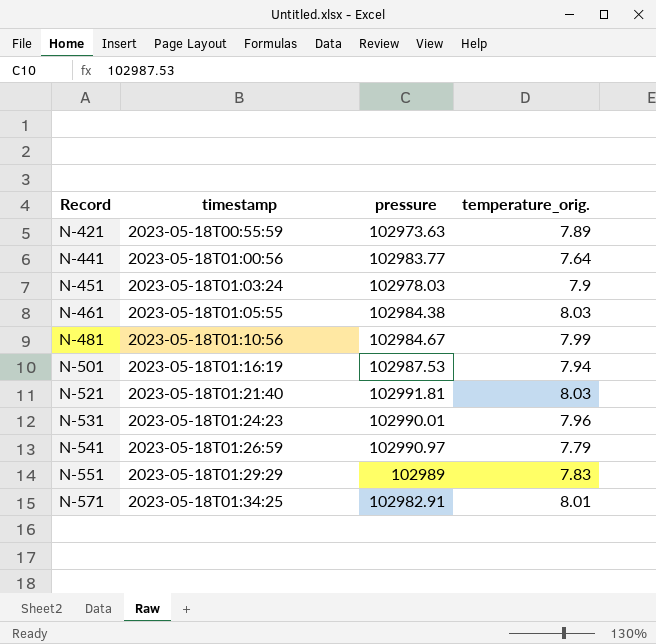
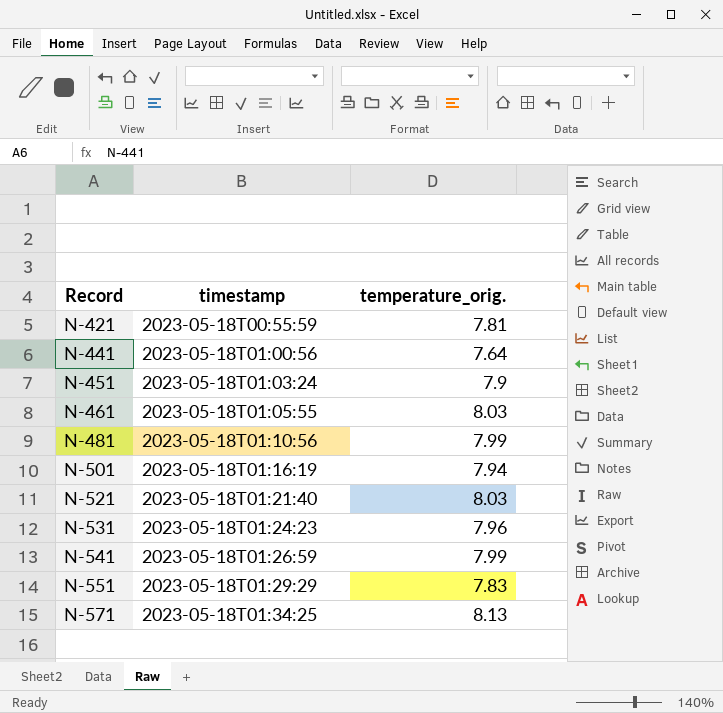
column pressure | position: 3 -> none
N-421 | temperature_orig.: 7.89 -> 7.81
N-541 | temperature_orig.: 7.79 -> 7.99
N-571 | temperature_orig.: 8.01 -> 8.13

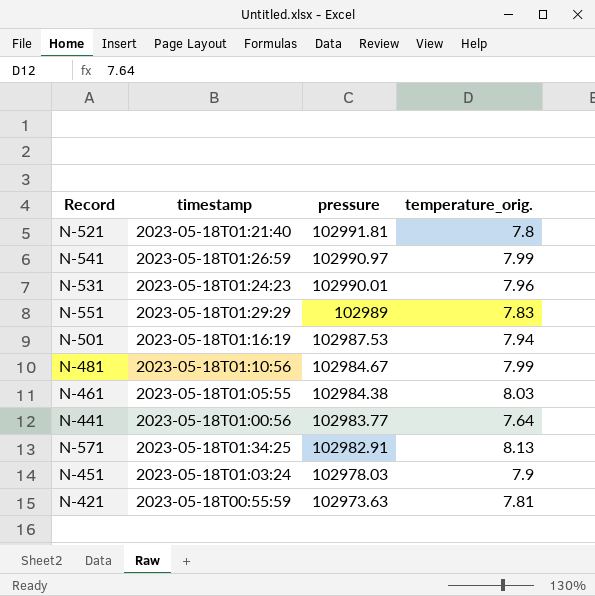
row order: Record ascending -> pressure descending
column pressure | position: none -> 3
N-521 | temperature_orig.: 8.03 -> 7.8

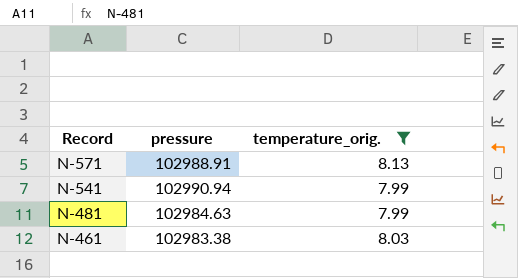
filter: none -> temperature_orig. >= 7.99
row order: pressure descending -> Record descending
column timestamp | position: 2 -> none
N-571 | pressure: 102982.91 -> 102988.91
N-541 | pressure: 102990.97 -> 102990.94
N-481 | pressure: 102984.67 -> 102984.63
N-461 | pressure: 102984.38 -> 102983.38

